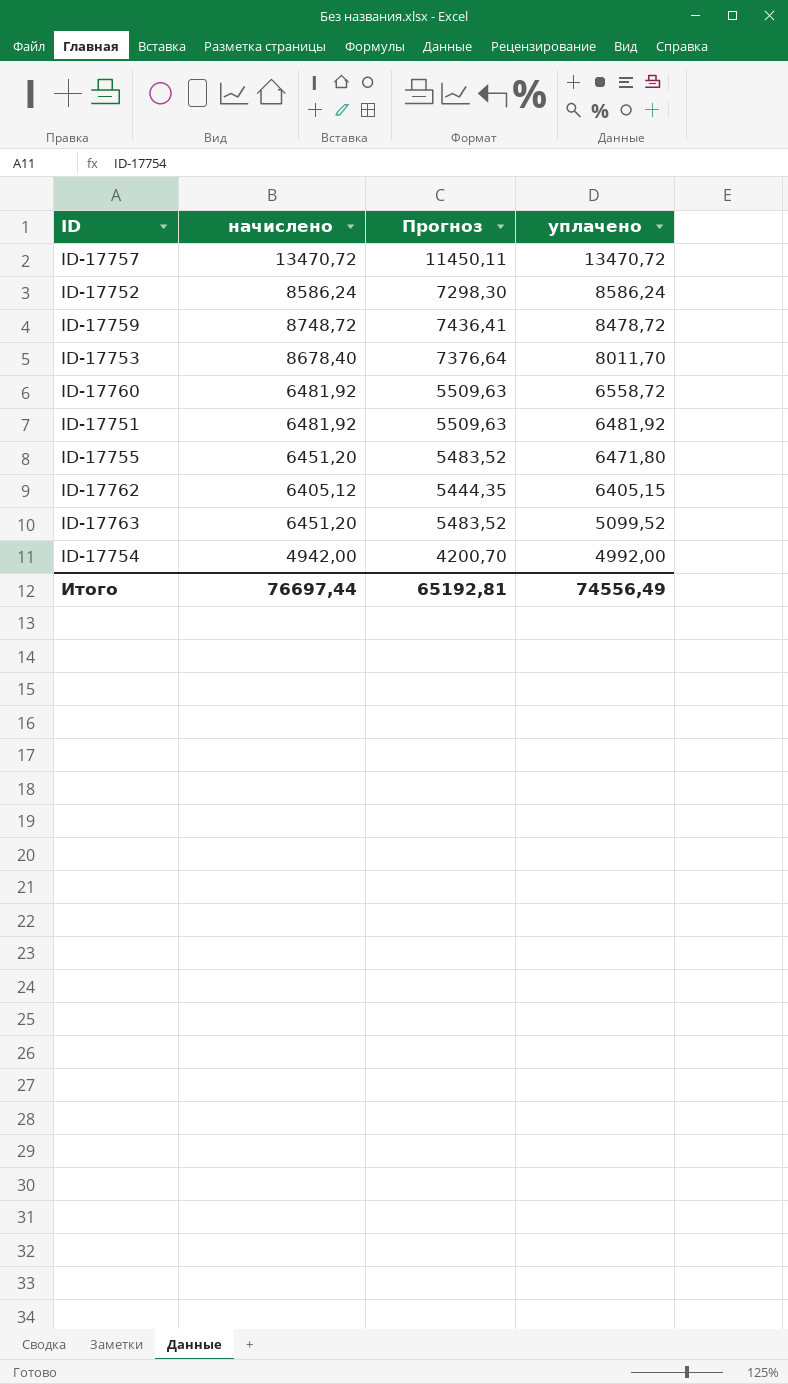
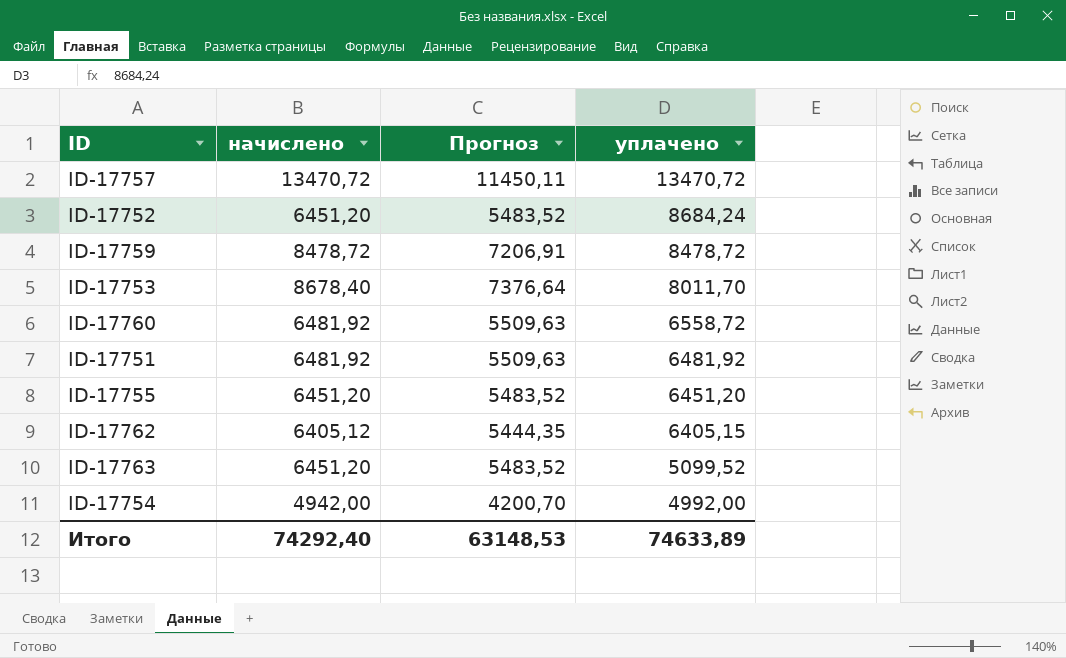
ID-17752 | начислено: 8586,24 -> 6451,20
ID-17752 | Прогноз: 7298,30 -> 5483,52
ID-17752 | уплачено: 8586,24 -> 8684,24
ID-17759 | начислено: 8748,72 -> 8478,72
ID-17759 | Прогноз: 7436,41 -> 7206,91
ID-17755 | уплачено: 6471,80 -> 6451,20
Итого | начислено: 76697,44 -> 74292,40
Итого | Прогноз: 65192,81 -> 63148,53
Итого | уплачено: 74556,49 -> 74633,89

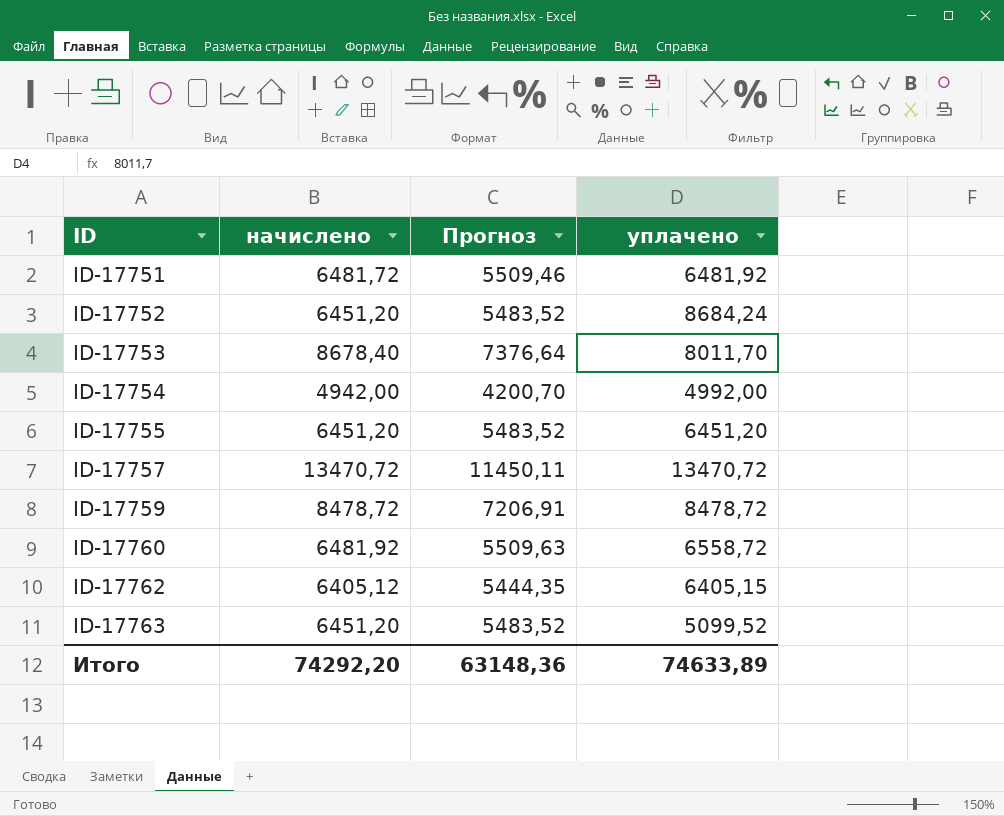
row order: уплачено descending -> ID ascending
ID-17751 | начислено: 6481,92 -> 6481,72
ID-17751 | Прогноз: 5509,63 -> 5509,46
Итого | начислено: 74292,40 -> 74292,20
Итого | Прогноз: 63148,53 -> 63148,36

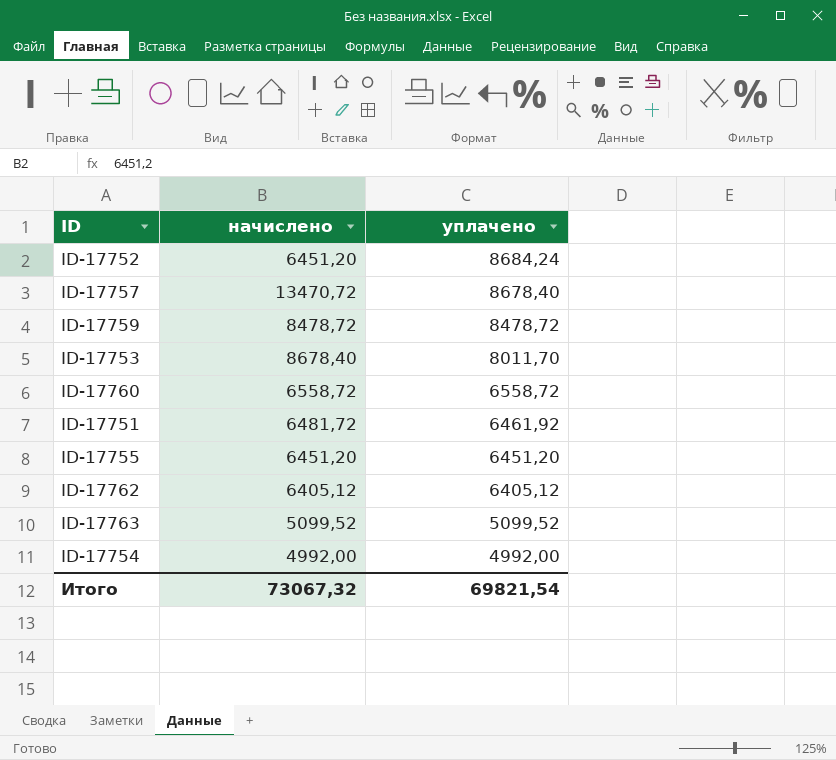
row order: ID ascending -> уплачено descending
column Прогноз | formula: [начислено] * 0,85 -> none
ID-17757 | уплачено: 13470,72 -> 8678,40
ID-17760 | начислено: 6481,92 -> 6558,72
ID-17751 | уплачено: 6481,92 -> 6461,92
ID-17762 | уплачено: 6405,15 -> 6405,12
ID-17763 | начислено: 6451,20 -> 5099,52
ID-17754 | начислено: 4942,00 -> 4992,00
Итого | начислено: 74292,20 -> 73067,32
Итого | уплачено: 74633,89 -> 69821,54

